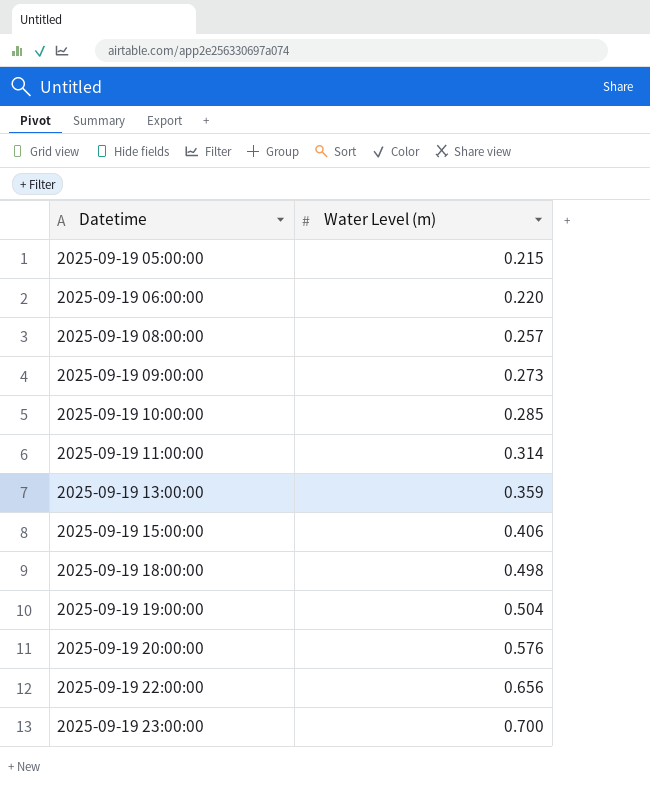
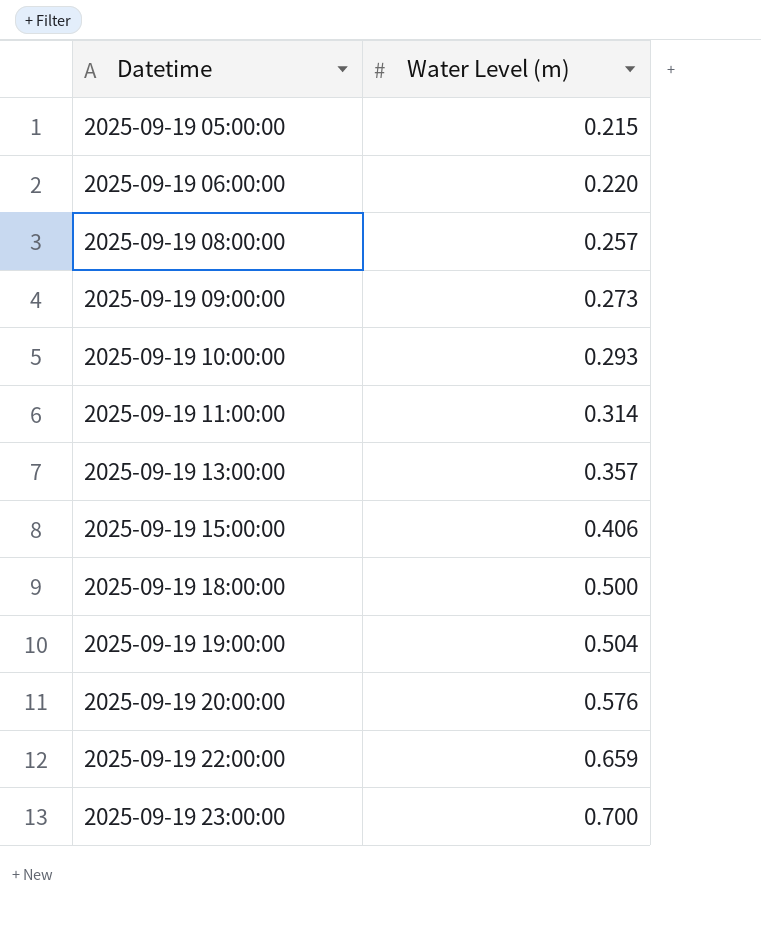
2025-09-19 10:00:00 | Water Level (m): 0.285 -> 0.293
2025-09-19 13:00:00 | Water Level (m): 0.359 -> 0.357
2025-09-19 18:00:00 | Water Level (m): 0.498 -> 0.500
2025-09-19 22:00:00 | Water Level (m): 0.656 -> 0.659

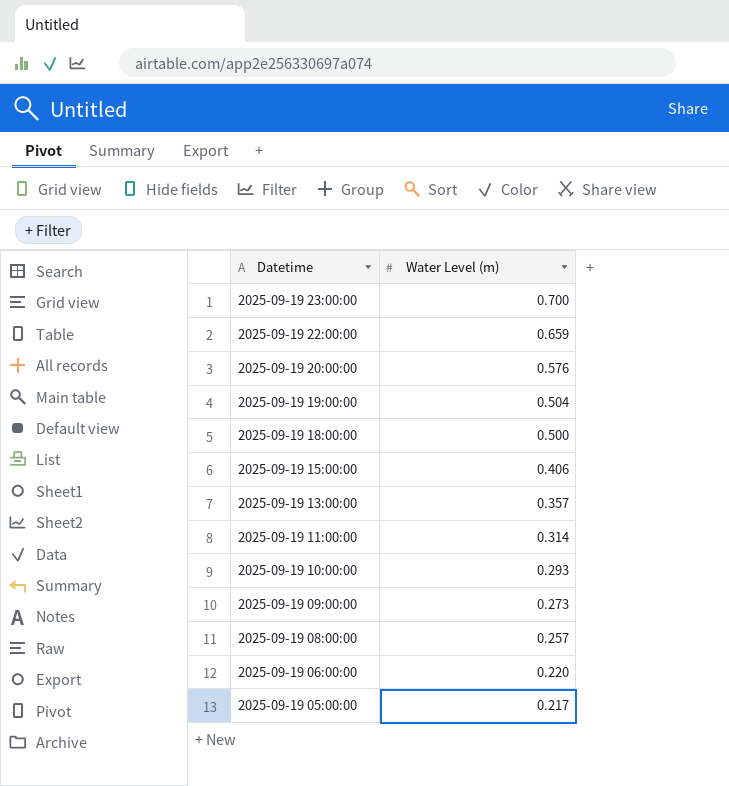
row order: Datetime ascending -> Datetime descending
2025-09-19 05:00:00 | Water Level (m): 0.215 -> 0.217

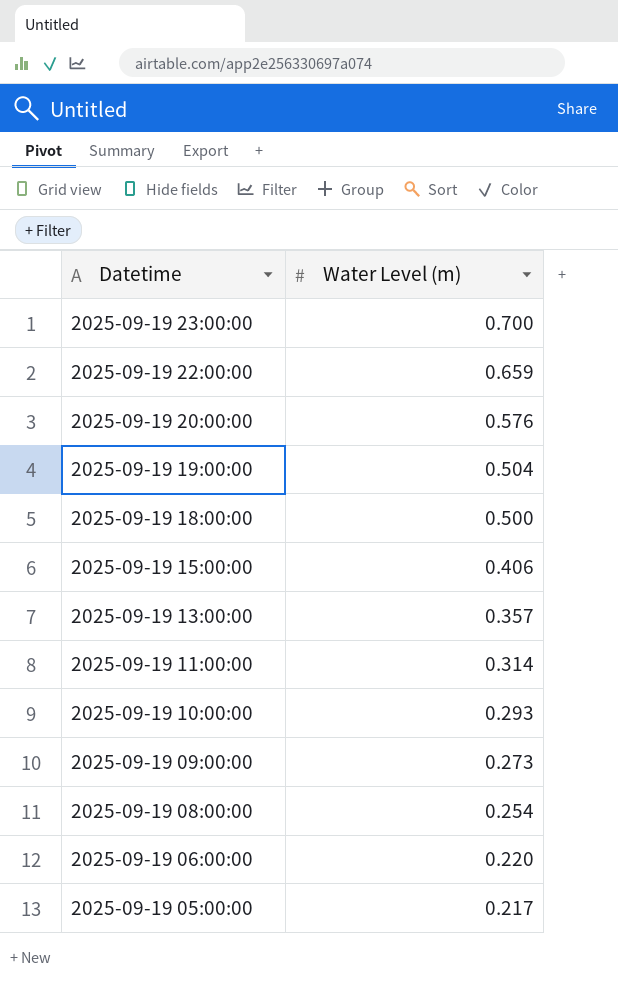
2025-09-19 08:00:00 | Water Level (m): 0.257 -> 0.254

